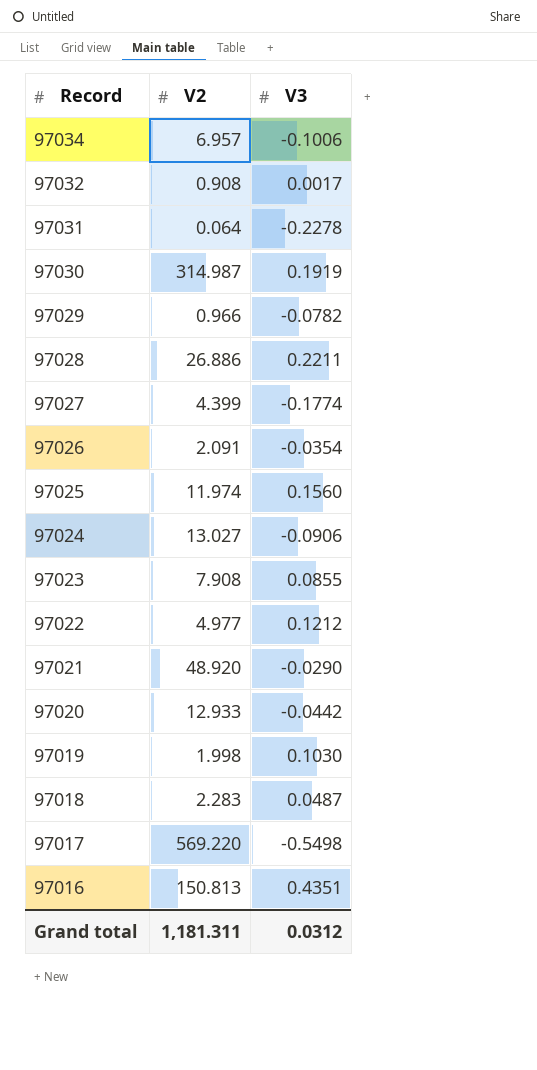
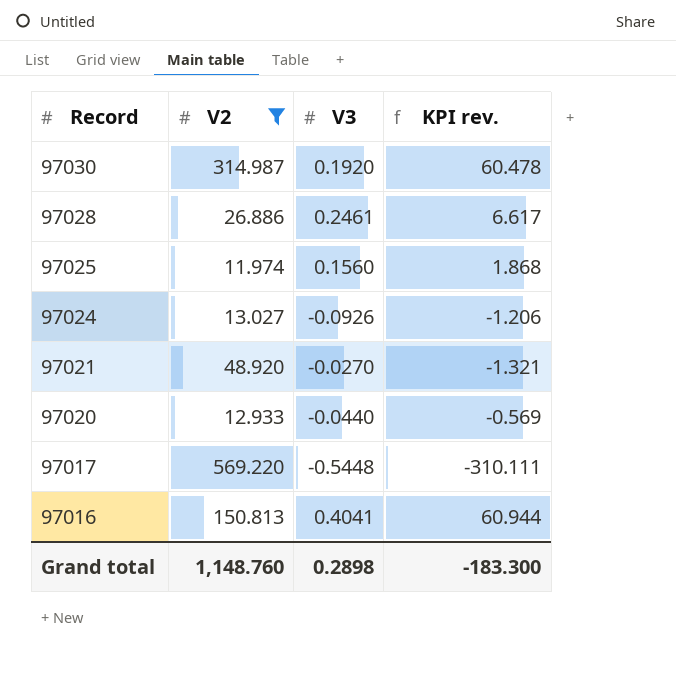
filter: none -> V2 >= 11.974
column KPI rev. | formula: none -> [V2] * [V3]
97030 | V3: 0.1919 -> 0.1920
97028 | V3: 0.2211 -> 0.2461
97024 | V3: -0.0906 -> -0.0926
97021 | V3: -0.0290 -> -0.0270
97020 | V3: -0.0442 -> -0.0440
97017 | V3: -0.5498 -> -0.5448
97016 | V3: 0.4351 -> 0.4041
Grand total | V2: 1,181.311 -> 1,148.760
Grand total | V3: 0.0312 -> 0.2898

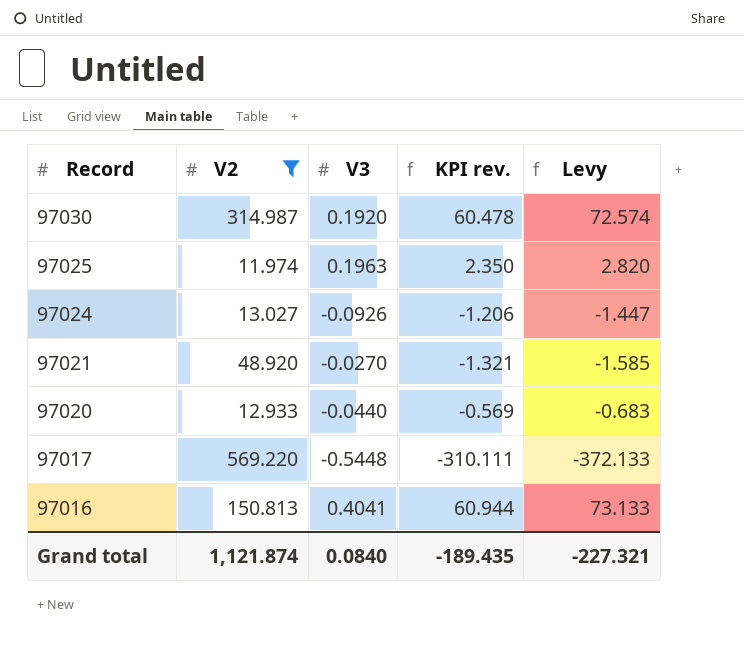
column Levy | formula: none -> [KPI rev.] * 1.2
row 97028: 26.886 | 0.2461 | 6.617 -> none
97025 | V3: 0.1560 -> 0.1963
97025 | KPI rev.: 1.868 -> 2.350
Grand total | V2: 1,148.760 -> 1,121.874
Grand total | V3: 0.2898 -> 0.0840
Grand total | KPI rev.: -183.300 -> -189.435

